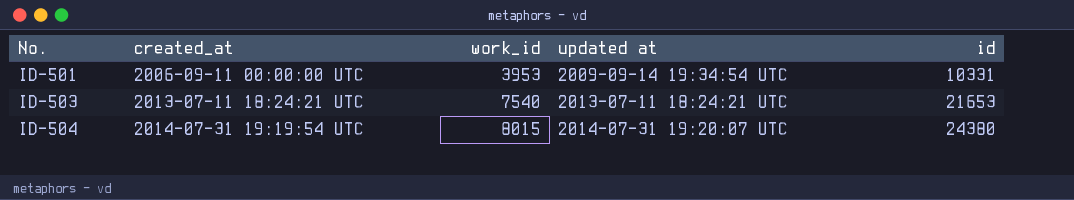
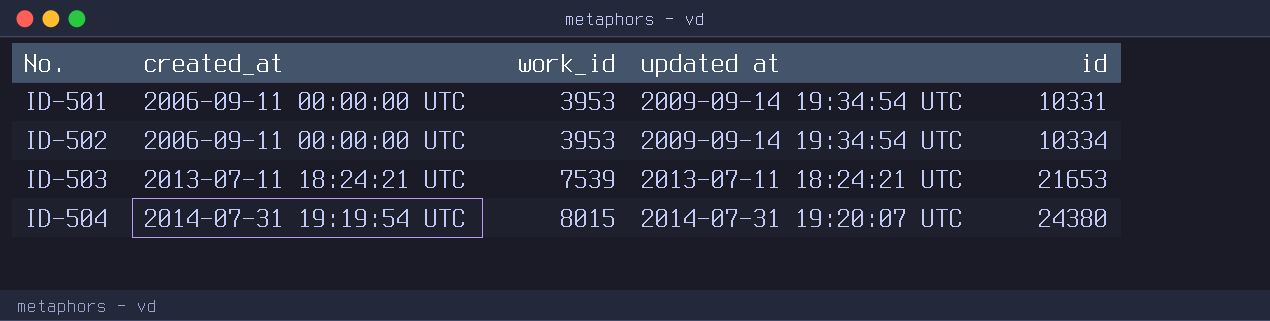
row ID-502: none -> 2006-09-11 00:00:00 UTC | 3953 | 2009-09-14 19:34:54 UTC | 10334
ID-503 | work_id: 7540 -> 7539

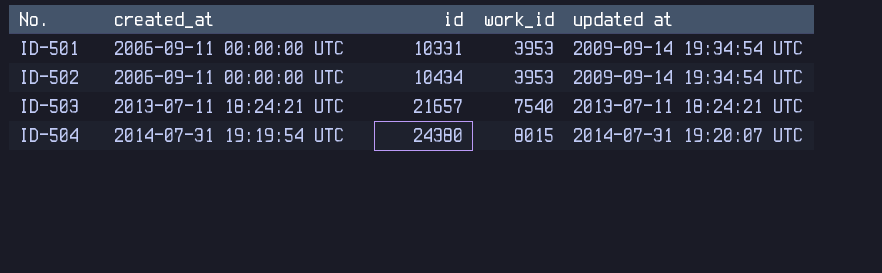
column id | position: 5 -> 3
ID-502 | id: 10334 -> 10434
ID-503 | id: 21653 -> 21657
ID-503 | work_id: 7539 -> 7540

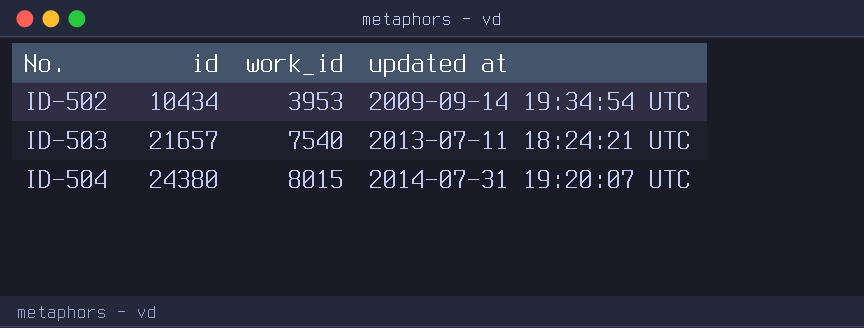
column created_at | position: 2 -> none
row ID-501: 2006-09-11 00:00:00 UTC | 10331 | 3953 | 2009-09-14 19:34:54 UTC -> none

